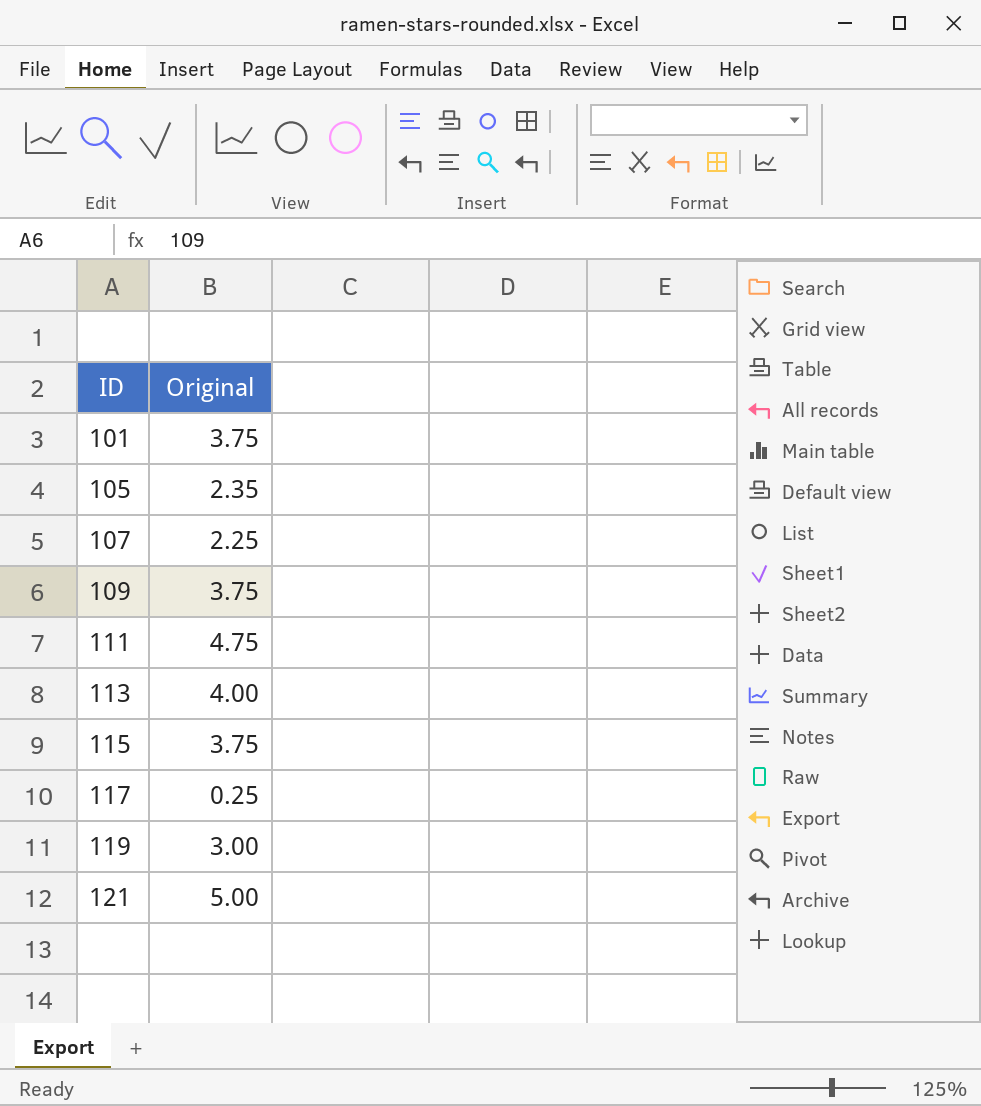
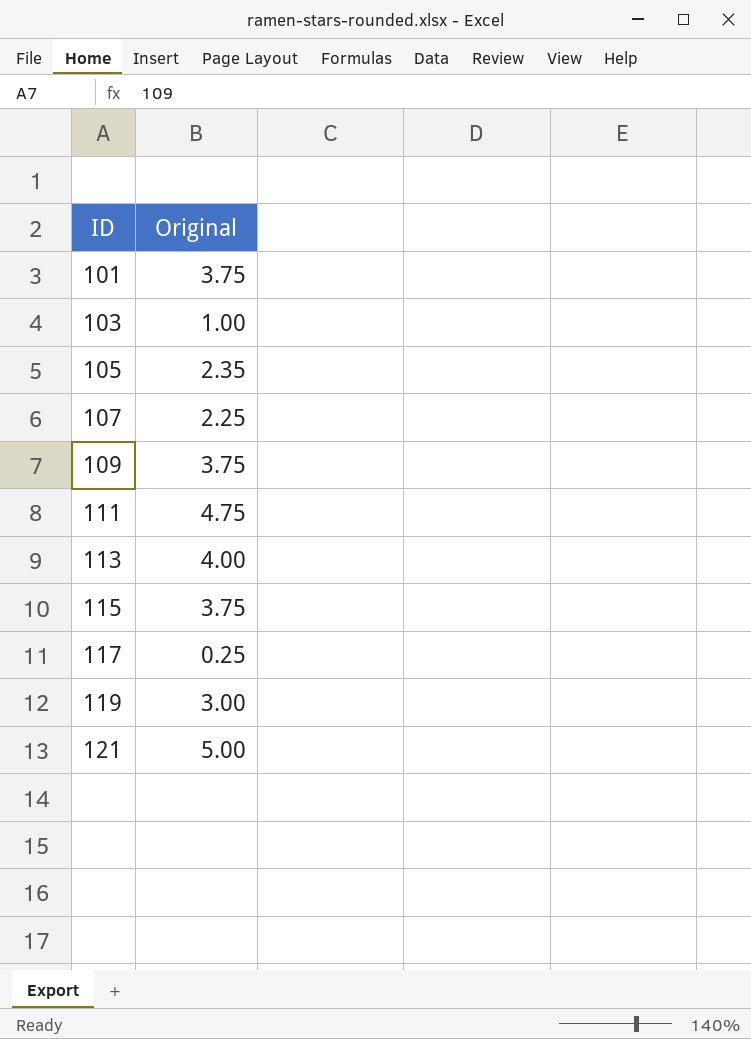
row 103: none -> 1.00

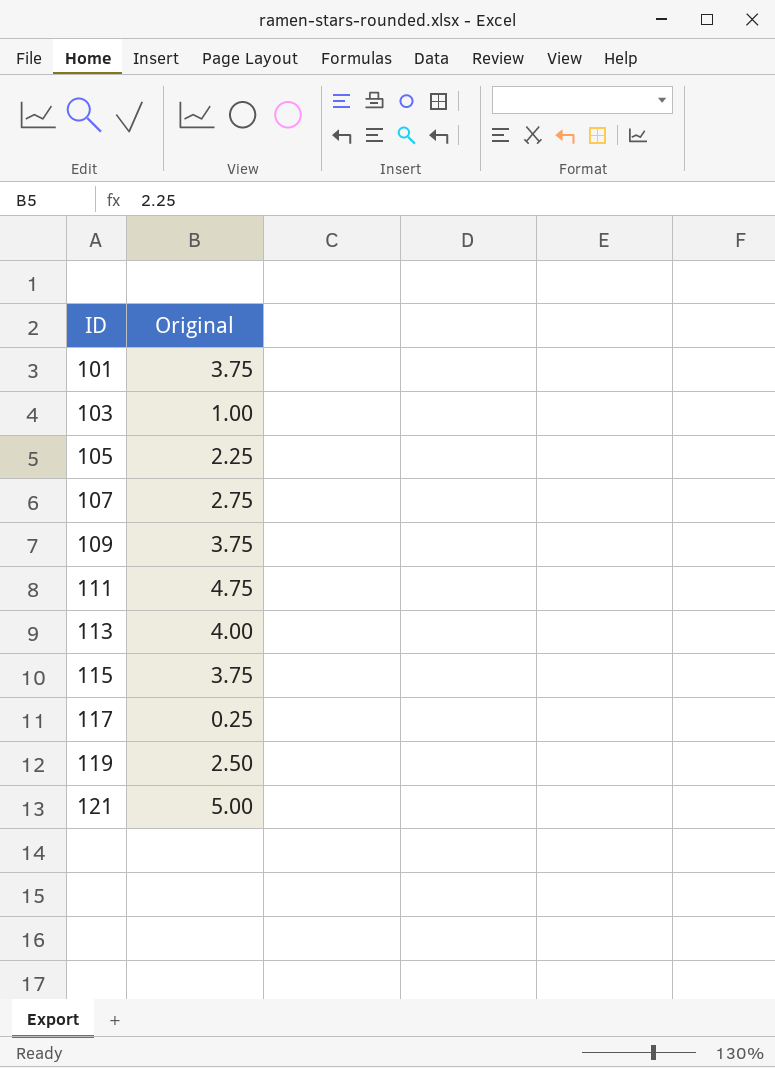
105 | Original: 2.35 -> 2.25
107 | Original: 2.25 -> 2.75
119 | Original: 3.00 -> 2.50

